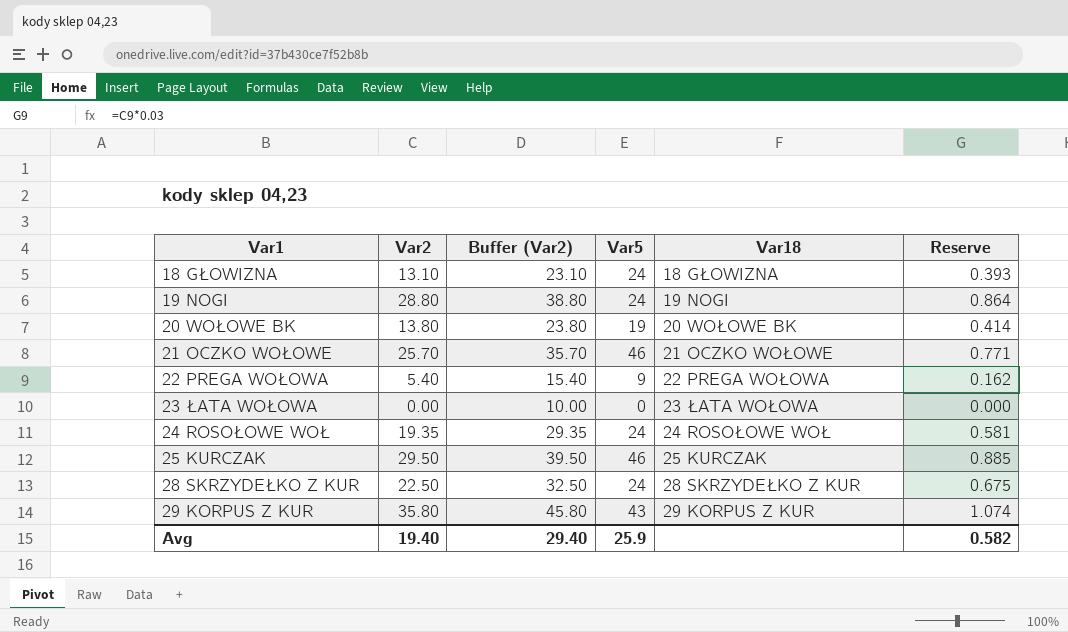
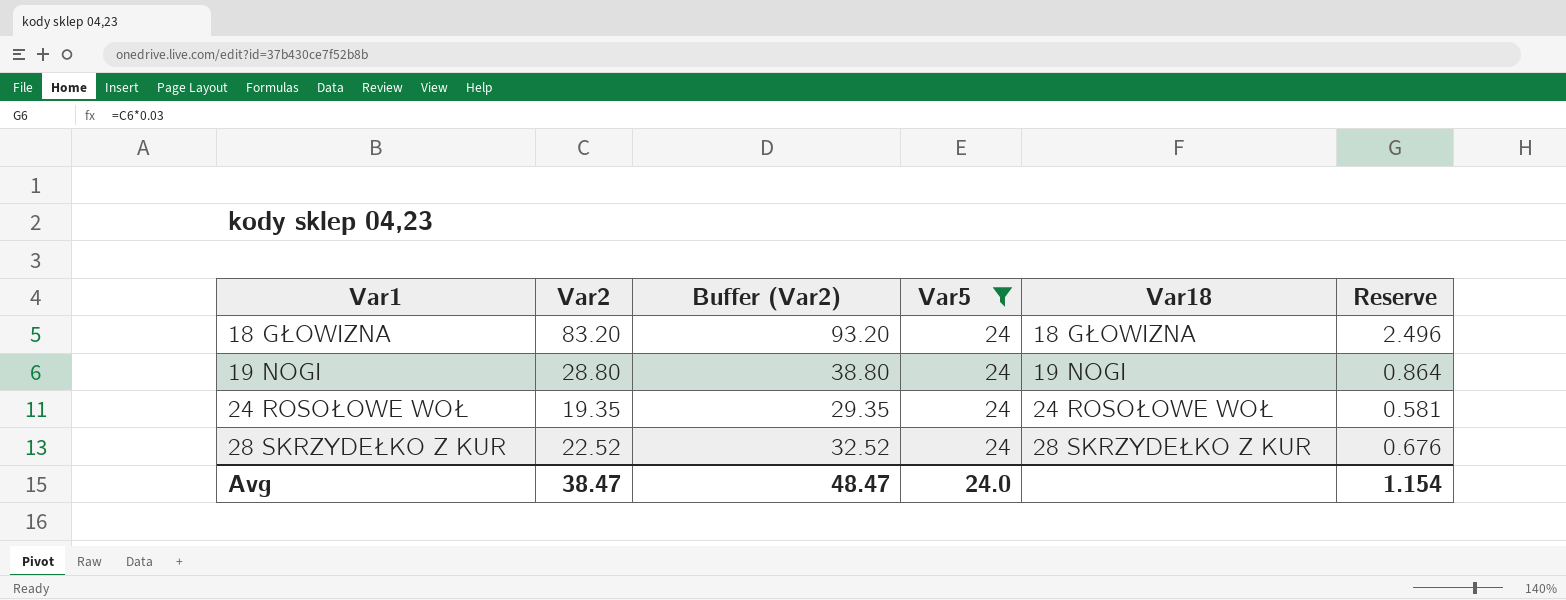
filter: none -> Var5 = 24
18 GŁOWIZNA | Var2: 13.10 -> 83.20
18 GŁOWIZNA | Buffer (Var2): 23.10 -> 93.20
18 GŁOWIZNA | Reserve: 0.393 -> 2.496
28 SKRZYDEŁKO Z KUR | Var2: 22.50 -> 22.52
28 SKRZYDEŁKO Z KUR | Buffer (Var2): 32.50 -> 32.52
28 SKRZYDEŁKO Z KUR | Reserve: 0.675 -> 0.676
Avg | Var2: 19.40 -> 38.47
Avg | Buffer (Var2): 29.40 -> 48.47
Avg | Var5: 25.9 -> 24.0
Avg | Reserve: 0.582 -> 1.154

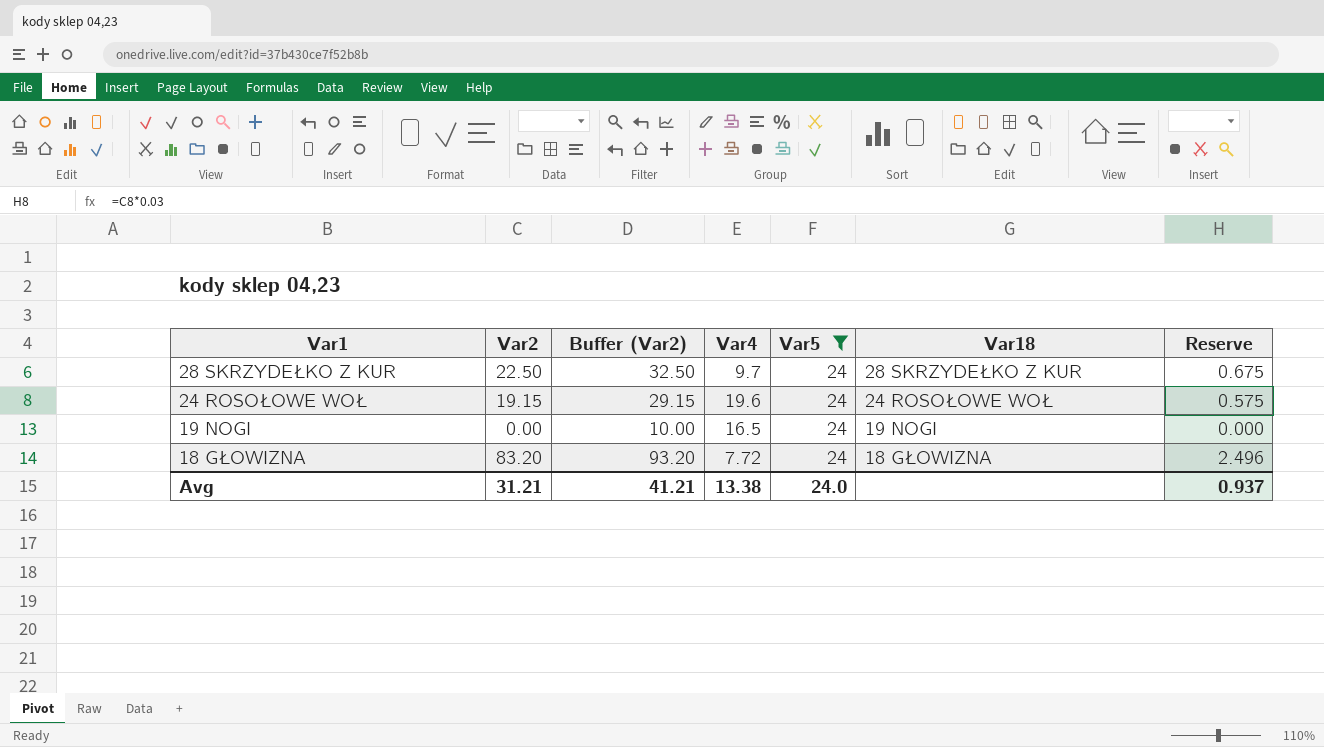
row order: Var1 ascending -> Var1 descending
column Var4 | position: none -> 4
28 SKRZYDEŁKO Z KUR | Var2: 22.52 -> 22.50
28 SKRZYDEŁKO Z KUR | Buffer (Var2): 32.52 -> 32.50
28 SKRZYDEŁKO Z KUR | Reserve: 0.676 -> 0.675
24 ROSOŁOWE WOŁ | Var2: 19.35 -> 19.15
24 ROSOŁOWE WOŁ | Buffer (Var2): 29.35 -> 29.15
24 ROSOŁOWE WOŁ | Reserve: 0.581 -> 0.575
19 NOGI | Var2: 28.80 -> 0.00
19 NOGI | Buffer (Var2): 38.80 -> 10.00
19 NOGI | Reserve: 0.864 -> 0.000
Avg | Var2: 38.47 -> 31.21
Avg | Buffer (Var2): 48.47 -> 41.21
Avg | Reserve: 1.154 -> 0.937

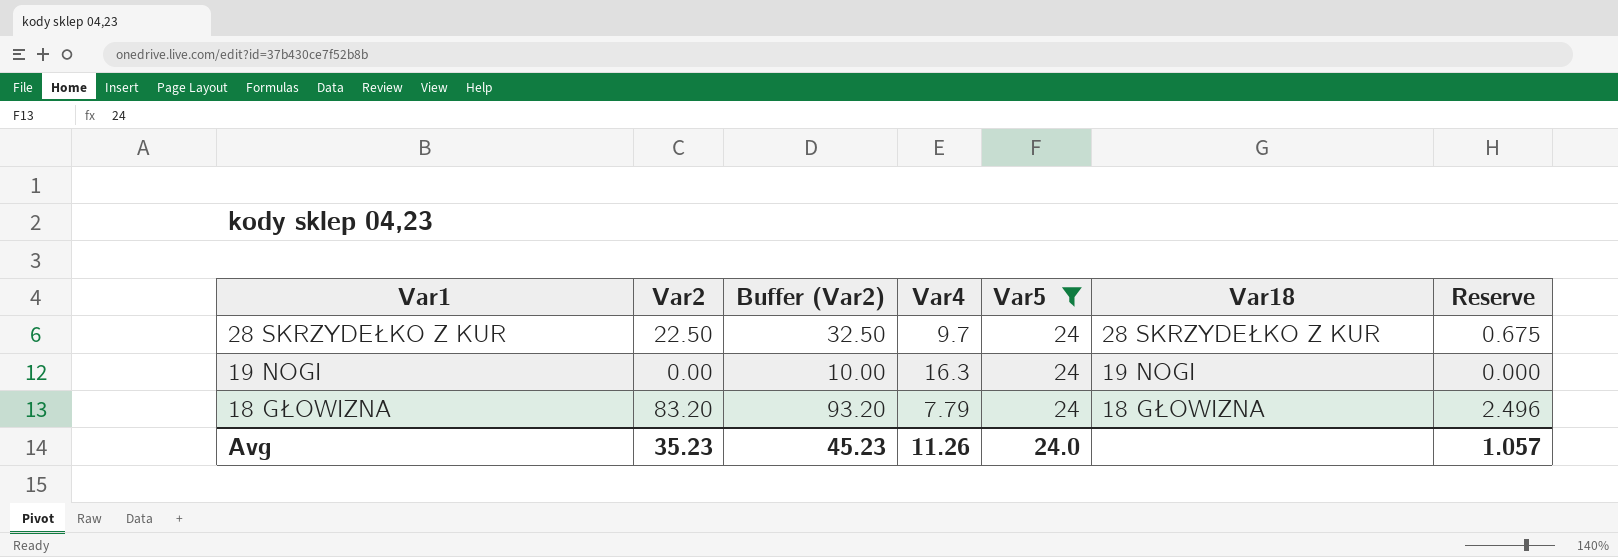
row 24 ROSOŁOWE WOŁ: 19.15 | 29.15 | 19.6 | 24 | 24 ROSOŁOWE WOŁ | 0.575 -> none
19 NOGI | Var4: 16.5 -> 16.3
18 GŁOWIZNA | Var4: 7.72 -> 7.79
Avg | Var2: 31.21 -> 35.23
Avg | Buffer (Var2): 41.21 -> 45.23
Avg | Var4: 13.38 -> 11.26
Avg | Reserve: 0.937 -> 1.057

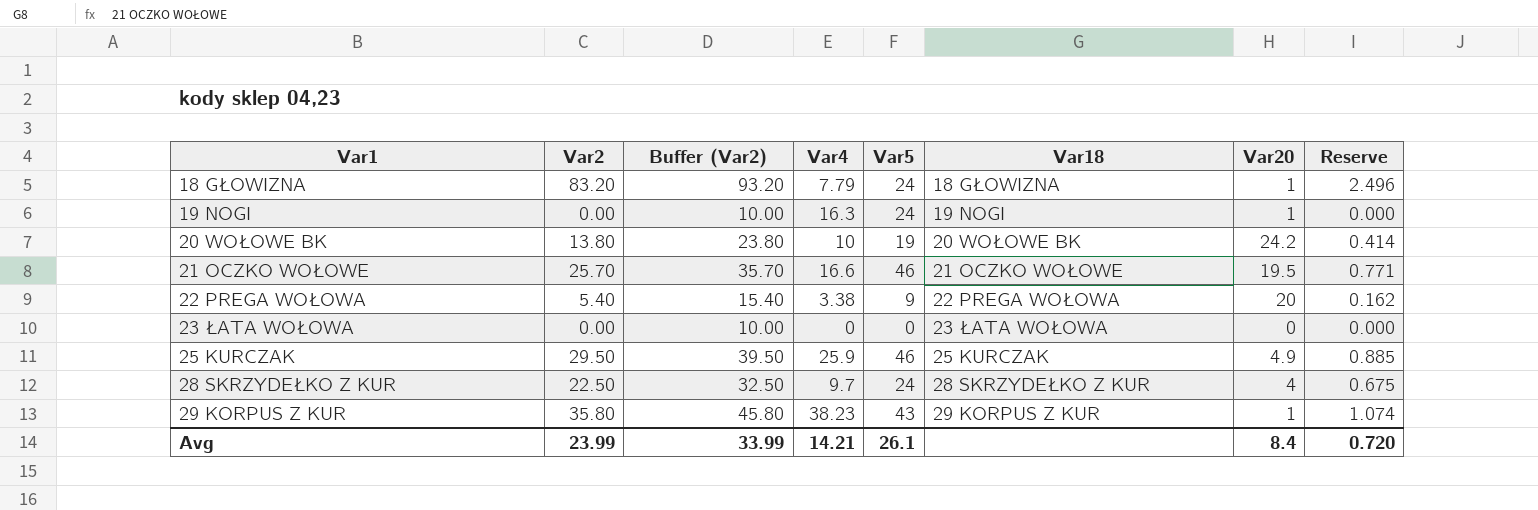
filter: Var5 = 24 -> none
row order: Var1 descending -> Var1 ascending
column Var20 | position: none -> 7
Avg | Var2: 35.23 -> 23.99
Avg | Buffer (Var2): 45.23 -> 33.99
Avg | Var4: 11.26 -> 14.21
Avg | Var5: 24.0 -> 26.1
Avg | Reserve: 1.057 -> 0.720

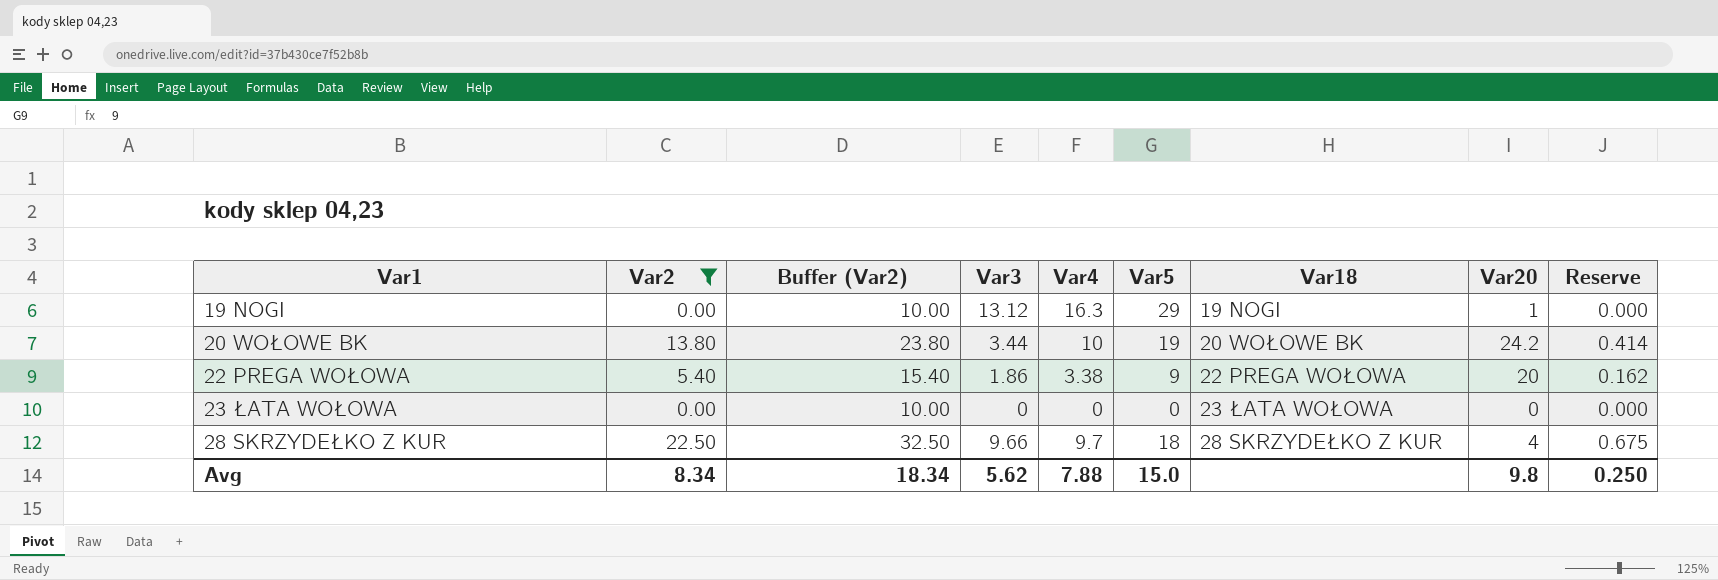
filter: none -> Var2 <= 22.50
column Var3 | position: none -> 4
19 NOGI | Var5: 24 -> 29
28 SKRZYDEŁKO Z KUR | Var5: 24 -> 18
Avg | Var2: 23.99 -> 8.34
Avg | Buffer (Var2): 33.99 -> 18.34
Avg | Var4: 14.21 -> 7.88
Avg | Var5: 26.1 -> 15.0
Avg | Var20: 8.4 -> 9.8
Avg | Reserve: 0.720 -> 0.250

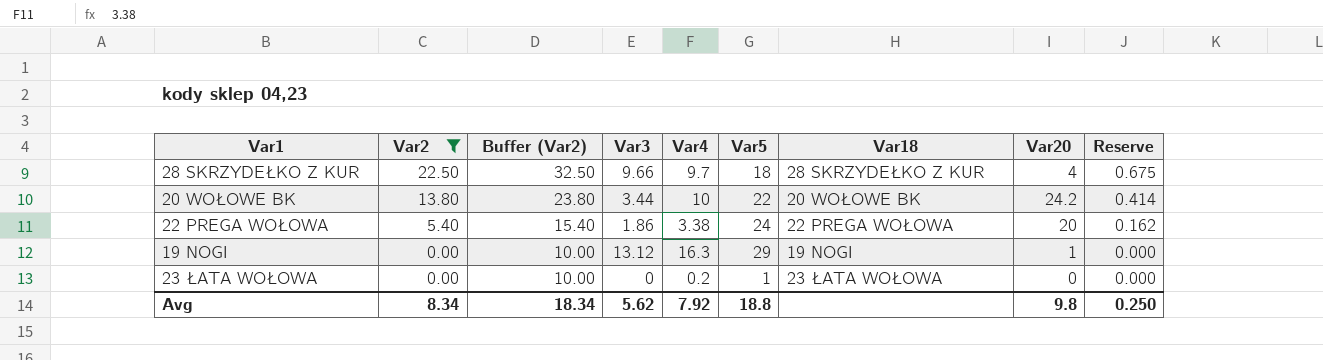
row order: Var1 ascending -> Var2 descending
20 WOŁOWE BK | Var5: 19 -> 22
22 PREGA WOŁOWA | Var5: 9 -> 24
23 ŁATA WOŁOWA | Var4: 0 -> 0.2
23 ŁATA WOŁOWA | Var5: 0 -> 1
Avg | Var4: 7.88 -> 7.92
Avg | Var5: 15.0 -> 18.8

